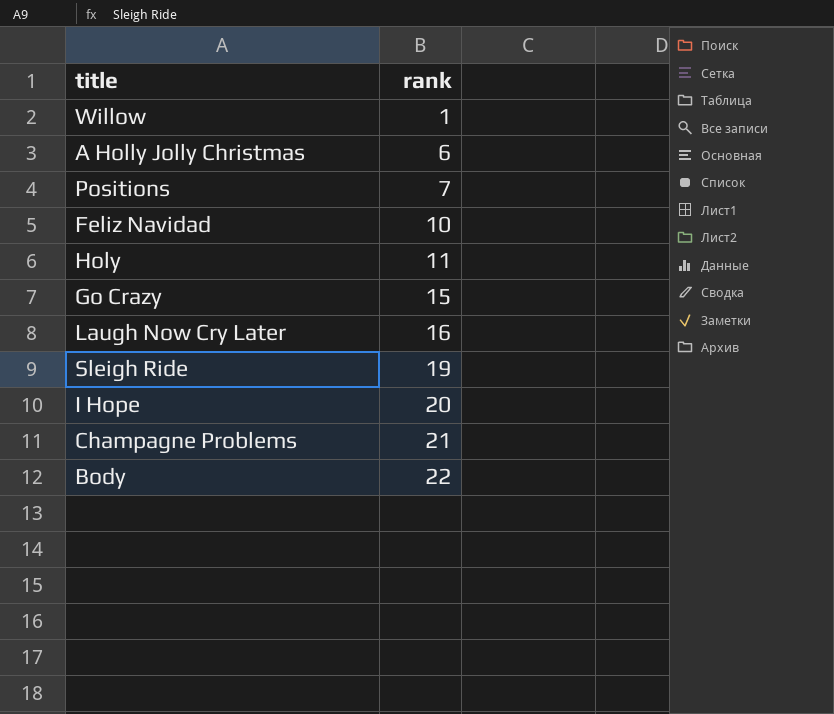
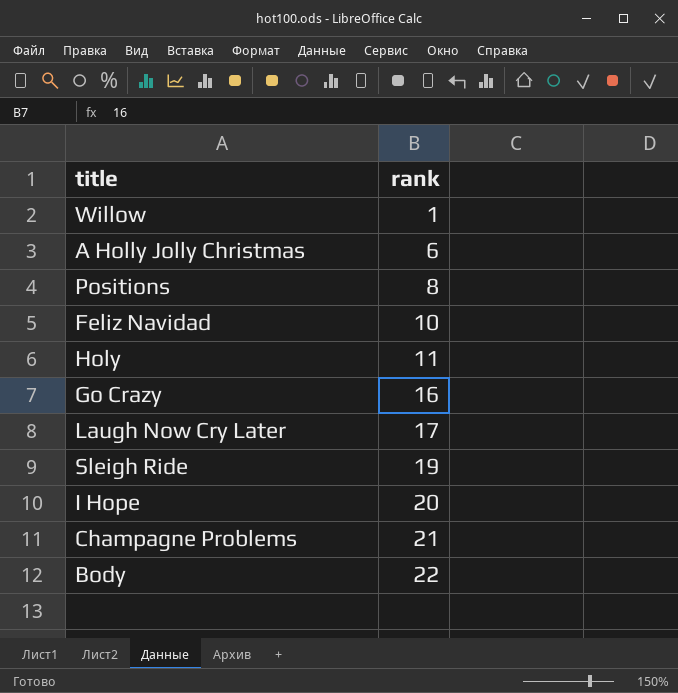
Positions | rank: 7 -> 8
Go Crazy | rank: 15 -> 16
Laugh Now Cry Later | rank: 16 -> 17

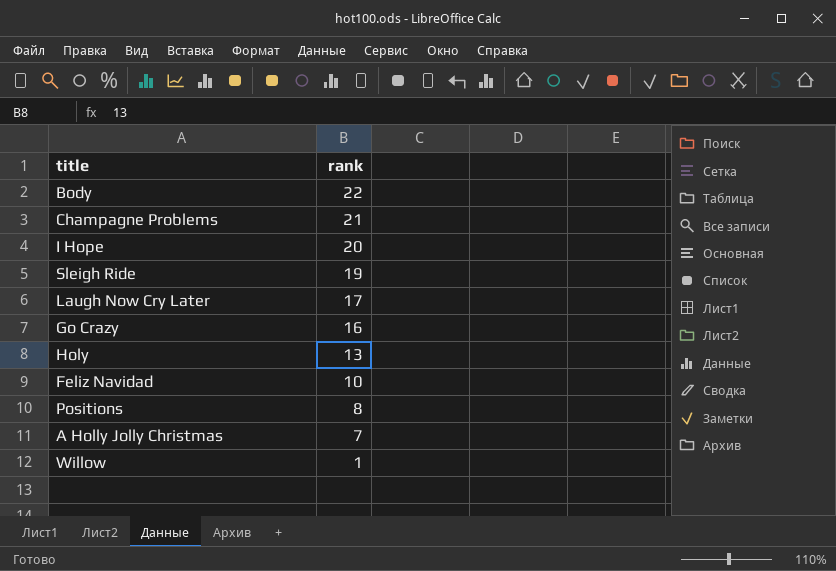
row order: rank ascending -> rank descending
Holy | rank: 11 -> 13
A Holly Jolly Christmas | rank: 6 -> 7

